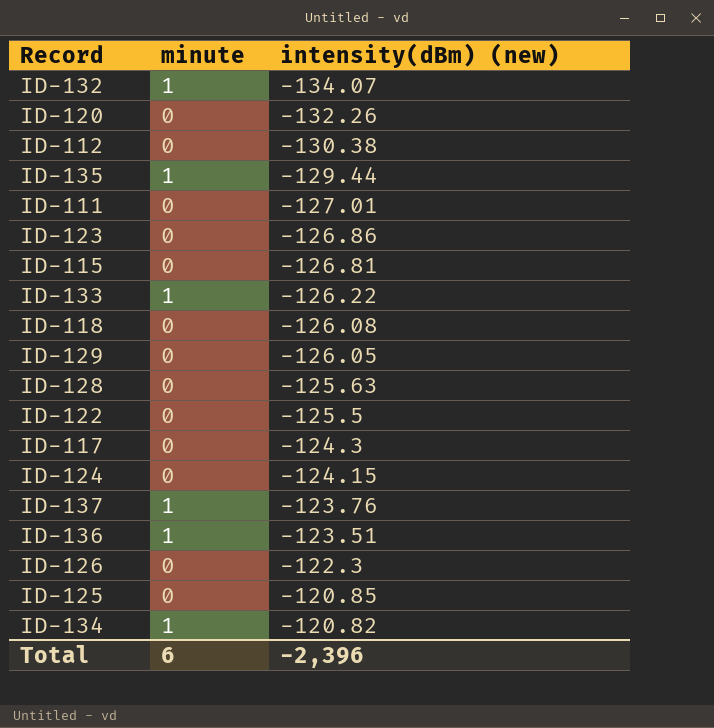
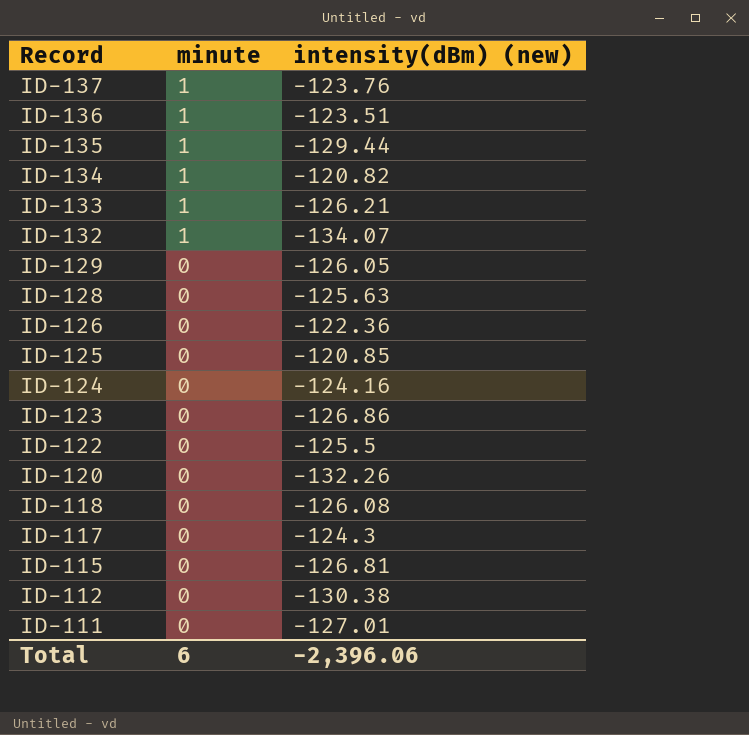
row order: intensity(dBm) (new) ascending -> Record descending
ID-133 | intensity(dBm) (new): -126.22 -> -126.21
ID-126 | intensity(dBm) (new): -122.3 -> -122.36
ID-124 | intensity(dBm) (new): -124.15 -> -124.16
Total | intensity(dBm) (new): -2,396 -> -2,396.06

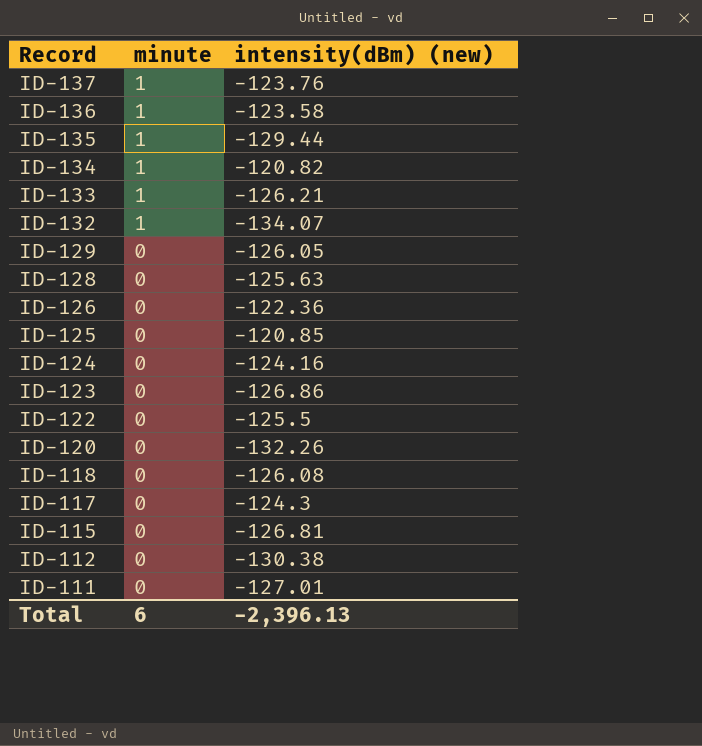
ID-136 | intensity(dBm) (new): -123.51 -> -123.58
Total | intensity(dBm) (new): -2,396.06 -> -2,396.13

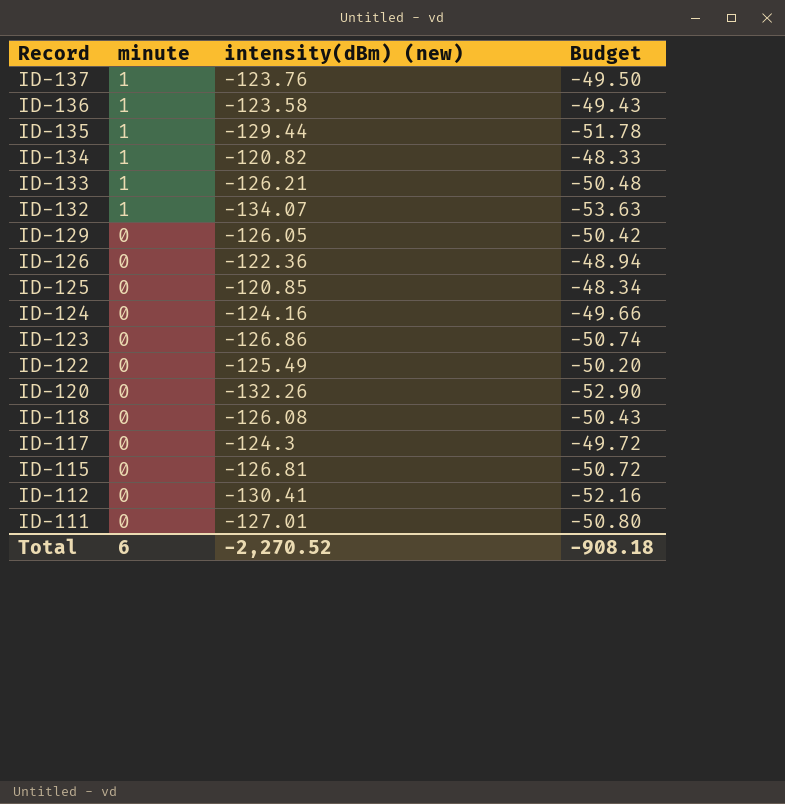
column Budget | formula: none -> [intensity(dBm) (new)] * 0.4
row ID-128: 0 | -125.63 -> none
ID-122 | intensity(dBm) (new): -125.5 -> -125.49
ID-112 | intensity(dBm) (new): -130.38 -> -130.41
Total | intensity(dBm) (new): -2,396.13 -> -2,270.52

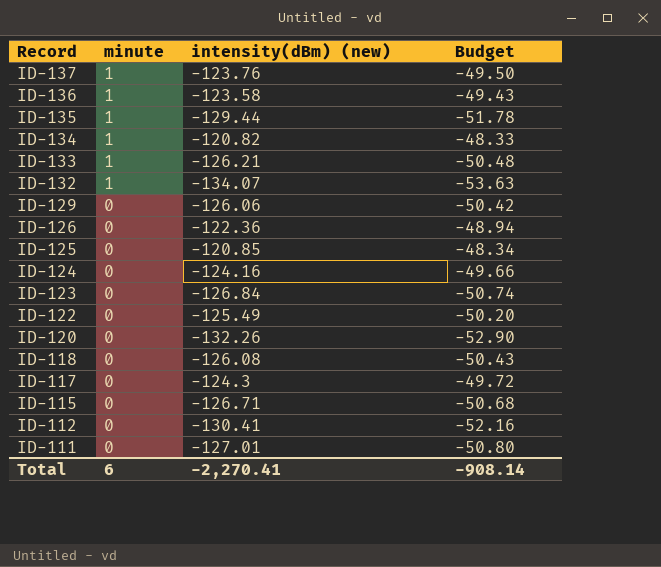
ID-129 | intensity(dBm) (new): -126.05 -> -126.06
ID-123 | intensity(dBm) (new): -126.86 -> -126.84
ID-115 | intensity(dBm) (new): -126.81 -> -126.71
ID-115 | Budget: -50.72 -> -50.68
Total | intensity(dBm) (new): -2,270.52 -> -2,270.41
Total | Budget: -908.18 -> -908.14

